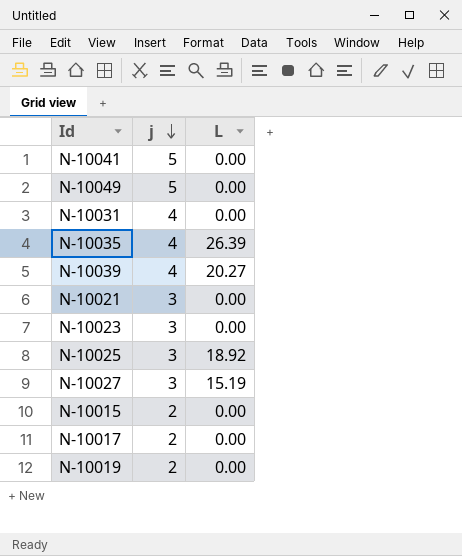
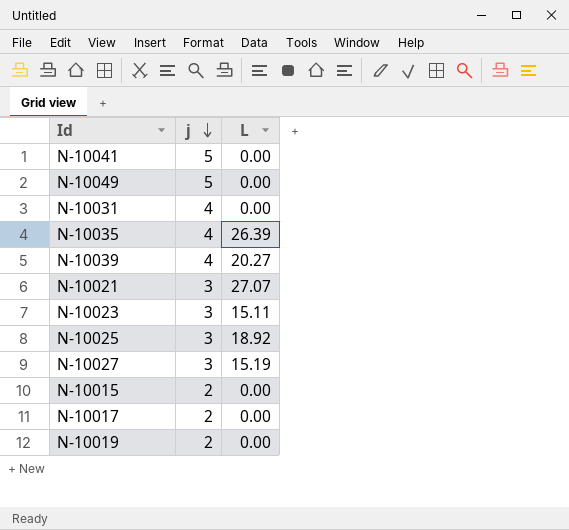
N-10021 | L: 0.00 -> 27.07
N-10023 | L: 0.00 -> 15.11

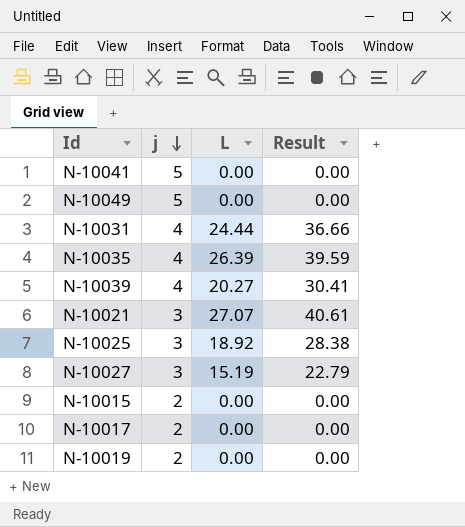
column Result | formula: none -> [L] * 1.5
row N-10023: 3 | 15.11 -> none
N-10031 | L: 0.00 -> 24.44

